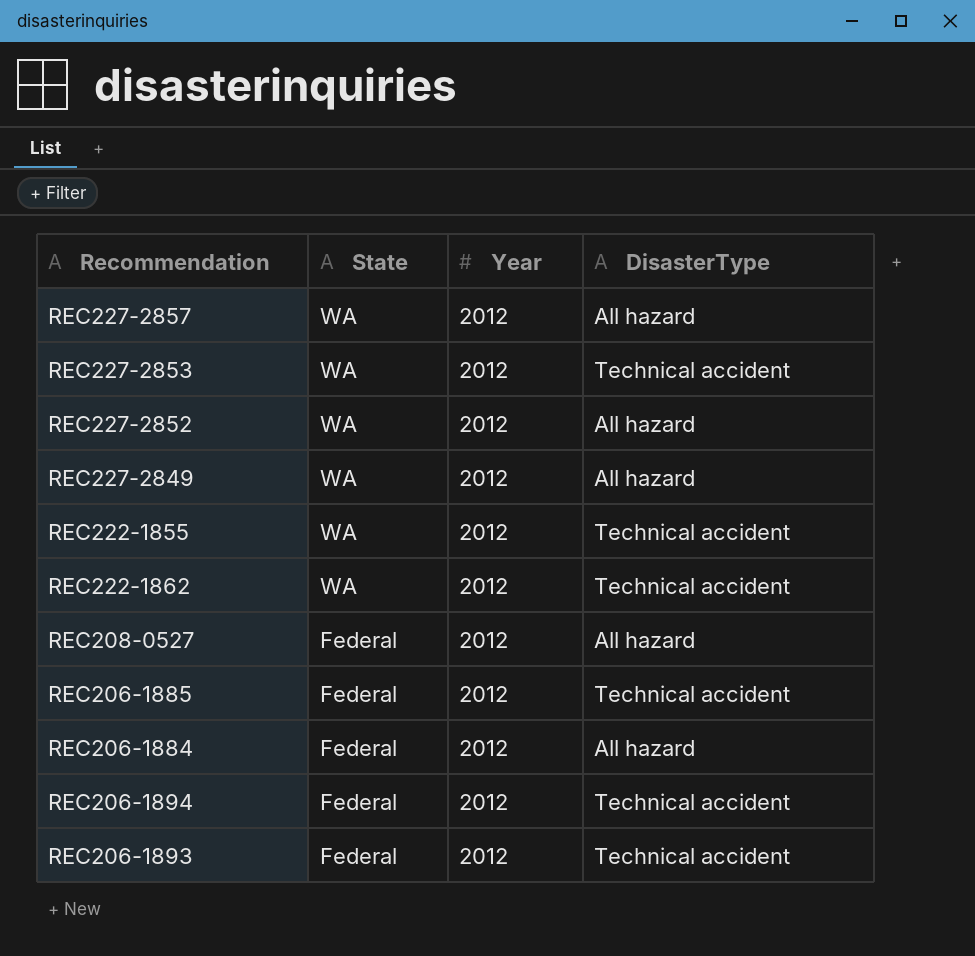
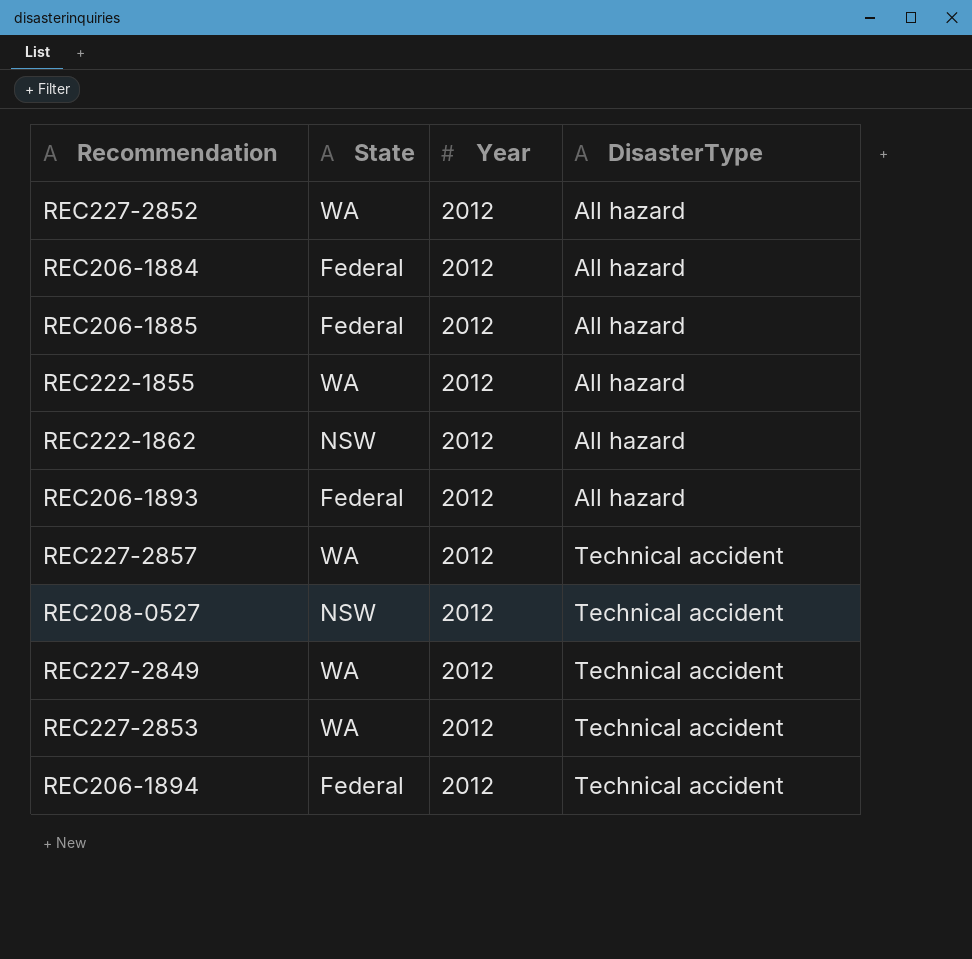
row order: State descending -> DisasterType ascending
REC206-1885 | DisasterType: Technical accident -> All hazard
REC222-1855 | DisasterType: Technical accident -> All hazard
REC222-1862 | State: WA -> NSW
REC222-1862 | DisasterType: Technical accident -> All hazard
REC206-1893 | DisasterType: Technical accident -> All hazard
REC227-2857 | DisasterType: All hazard -> Technical accident
REC208-0527 | State: Federal -> NSW
REC208-0527 | DisasterType: All hazard -> Technical accident
REC227-2849 | DisasterType: All hazard -> Technical accident

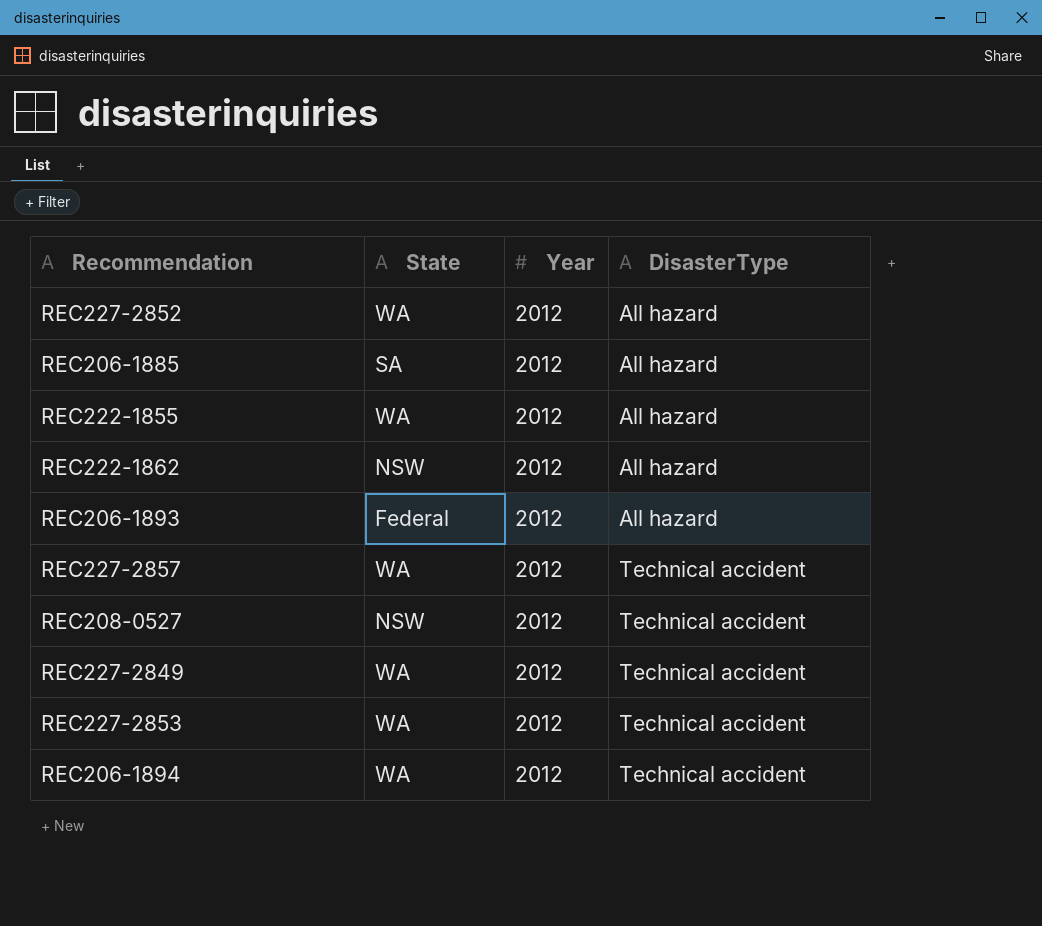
row REC206-1884: Federal | 2012 | All hazard -> none
REC206-1885 | State: Federal -> SA
REC206-1894 | State: Federal -> WA

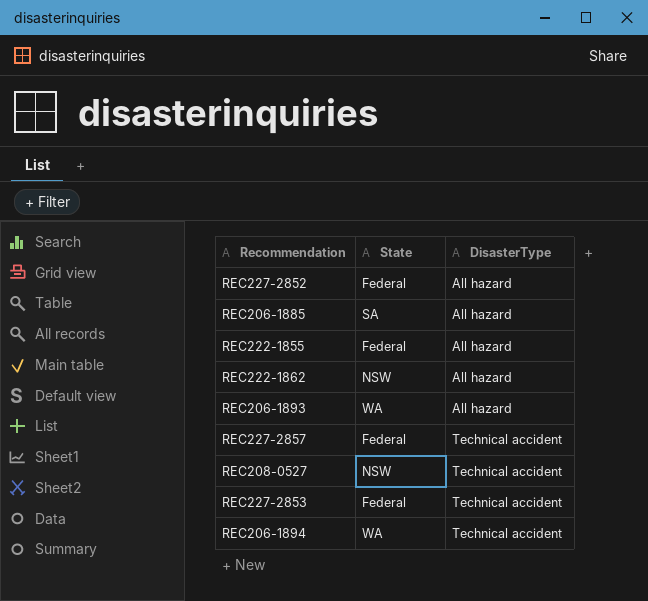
column Year | position: 3 -> none
row REC227-2849: WA | 2012 | Technical accident -> none
REC227-2852 | State: WA -> Federal
REC222-1855 | State: WA -> Federal
REC206-1893 | State: Federal -> WA
REC227-2857 | State: WA -> Federal
REC227-2853 | State: WA -> Federal

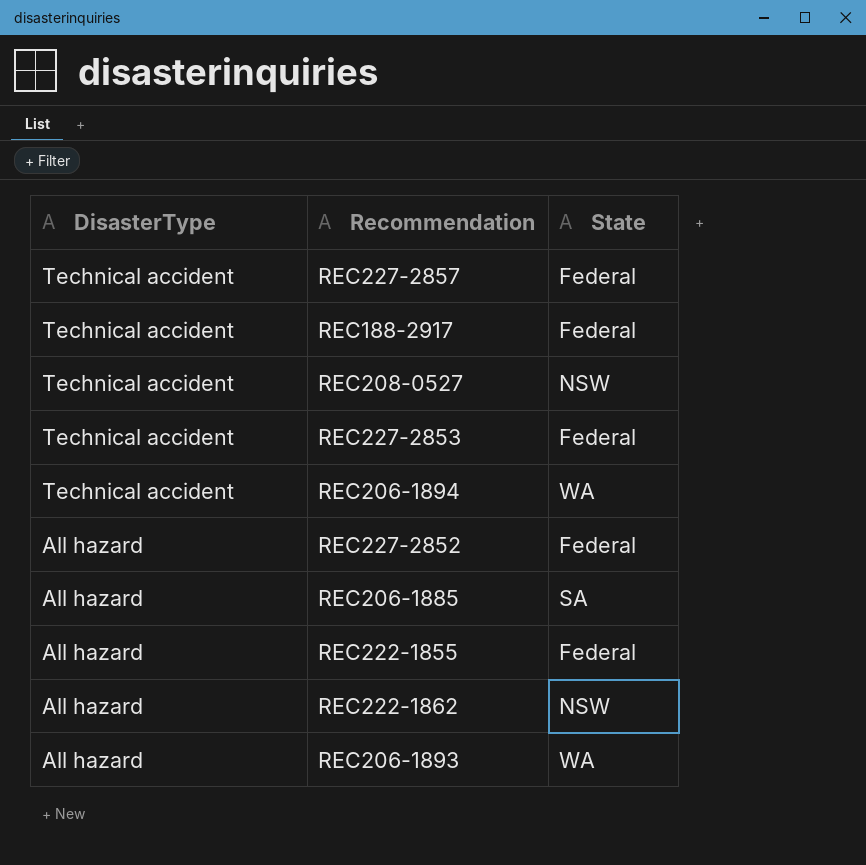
row order: DisasterType ascending -> DisasterType descending
column DisasterType | position: 3 -> 1
row REC188-2917: none -> Technical accident | Federal

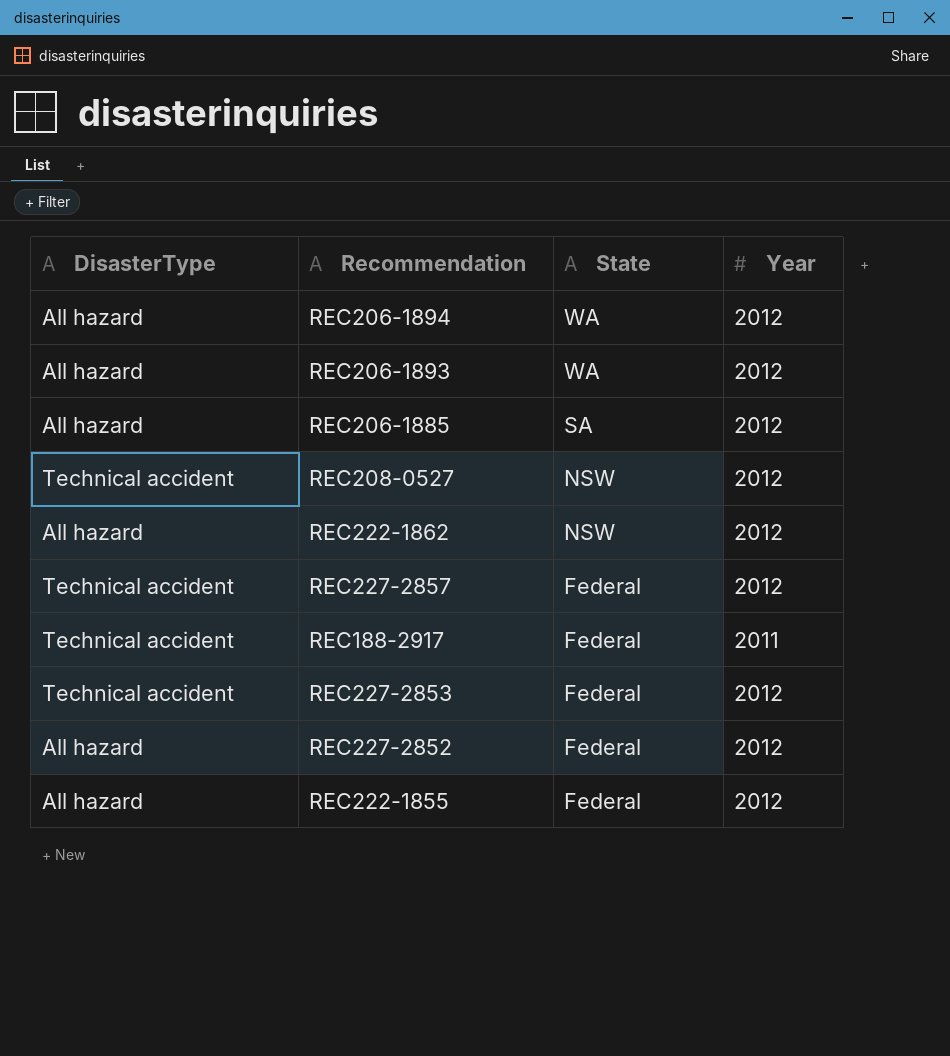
row order: DisasterType descending -> State descending
column Year | position: none -> 4
REC206-1894 | DisasterType: Technical accident -> All hazard

